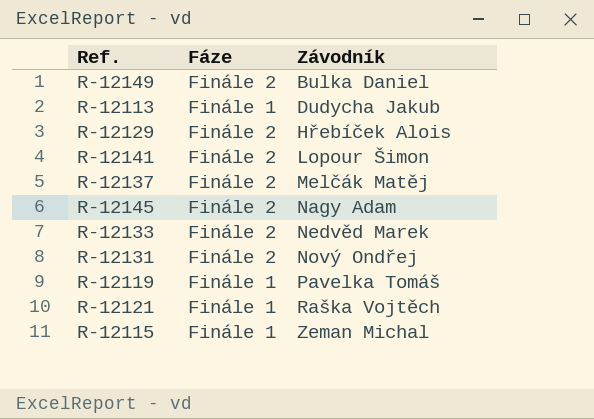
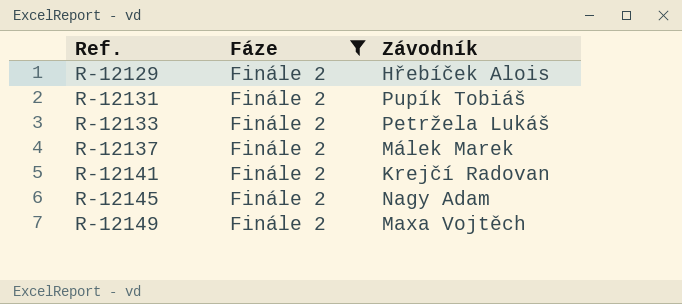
filter: none -> Fáze = Finále 2
row order: Závodník ascending -> Ref. ascending
R-12131 | Závodník: Nový Ondřej -> Pupík Tobiáš
R-12133 | Závodník: Nedvěd Marek -> Petržela Lukáš
R-12137 | Závodník: Melčák Matěj -> Málek Marek
R-12141 | Závodník: Lopour Šimon -> Krejčí Radovan
R-12149 | Závodník: Bulka Daniel -> Maxa Vojtěch

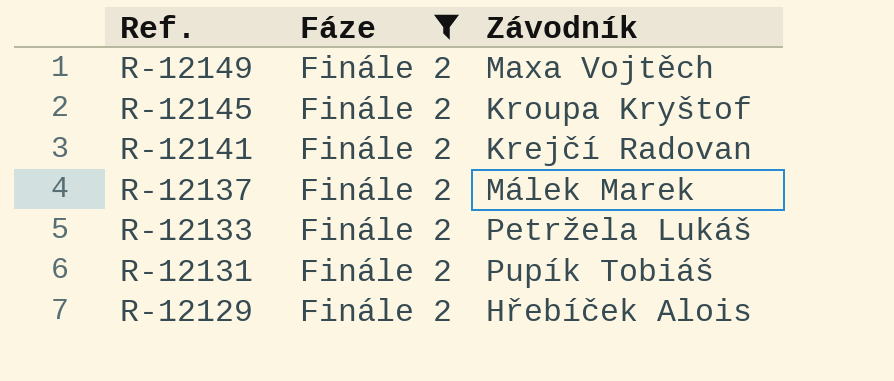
row order: Ref. ascending -> Ref. descending
R-12145 | Závodník: Nagy Adam -> Kroupa Kryštof

